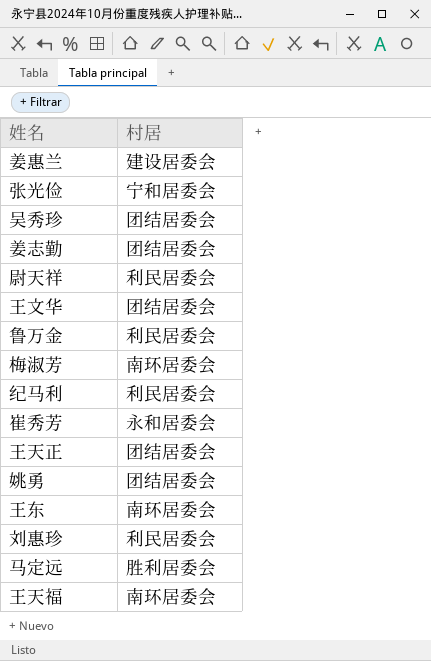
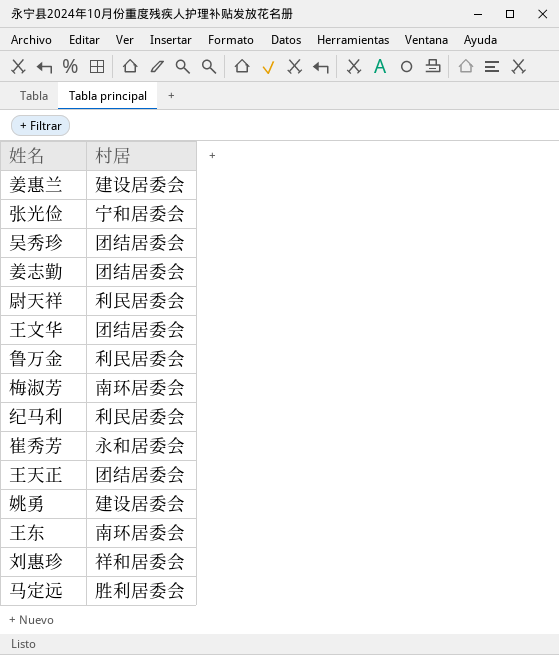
row 王天福: 南环居委会 -> none
姚勇 | 村居: 团结居委会 -> 建设居委会
刘惠珍 | 村居: 利民居委会 -> 祥和居委会

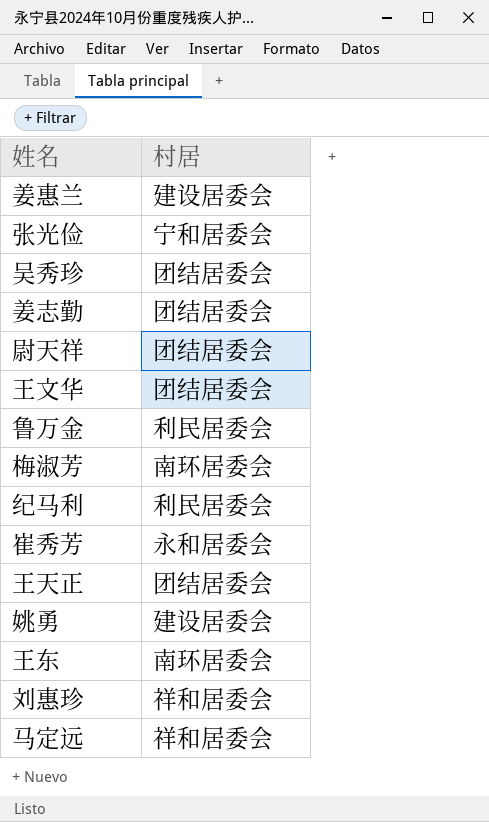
尉天祥 | 村居: 利民居委会 -> 团结居委会
马定远 | 村居: 胜利居委会 -> 祥和居委会

